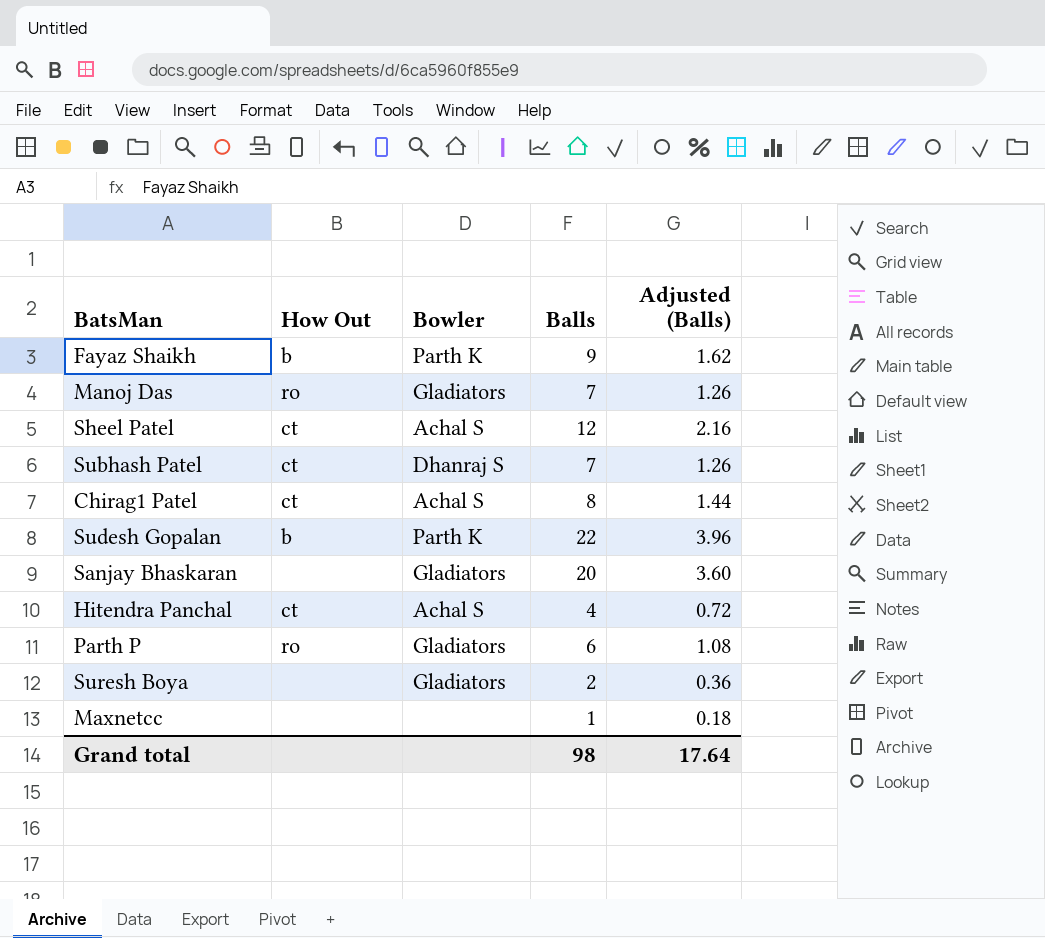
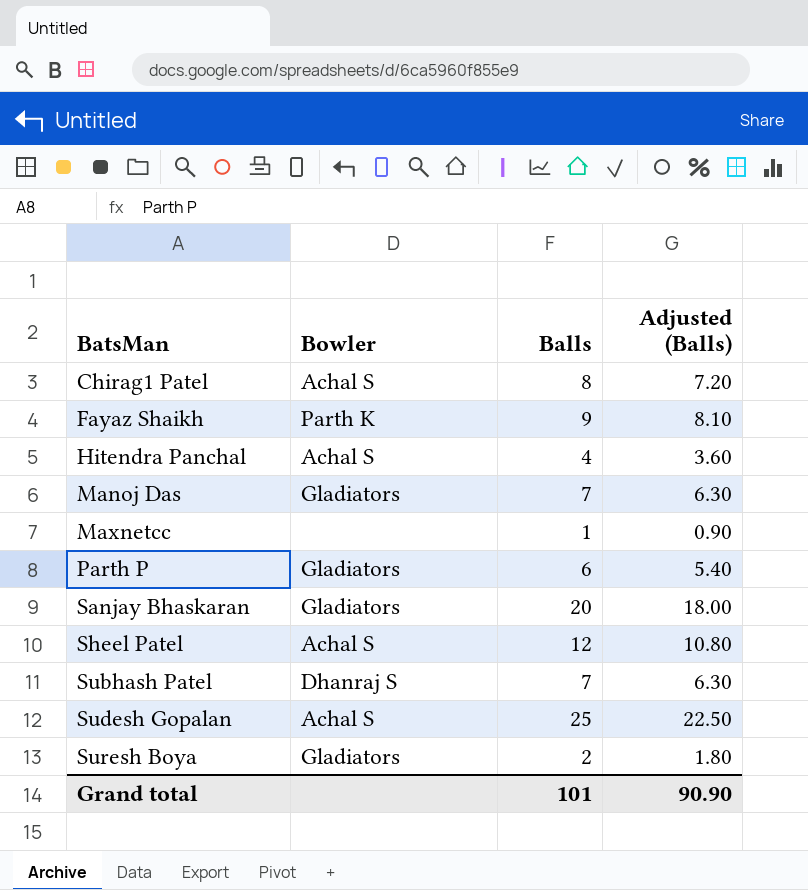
row order: none -> BatsMan ascending
column How Out | position: 2 -> none
column Adjusted (Balls) | formula: [Balls] * 0.18 -> [Balls] * 0.9
Sudesh Gopalan | Bowler: Parth K -> Achal S
Sudesh Gopalan | Balls: 22 -> 25
Grand total | Balls: 98 -> 101
Grand total | Adjusted (Balls): 17.64 -> 90.90

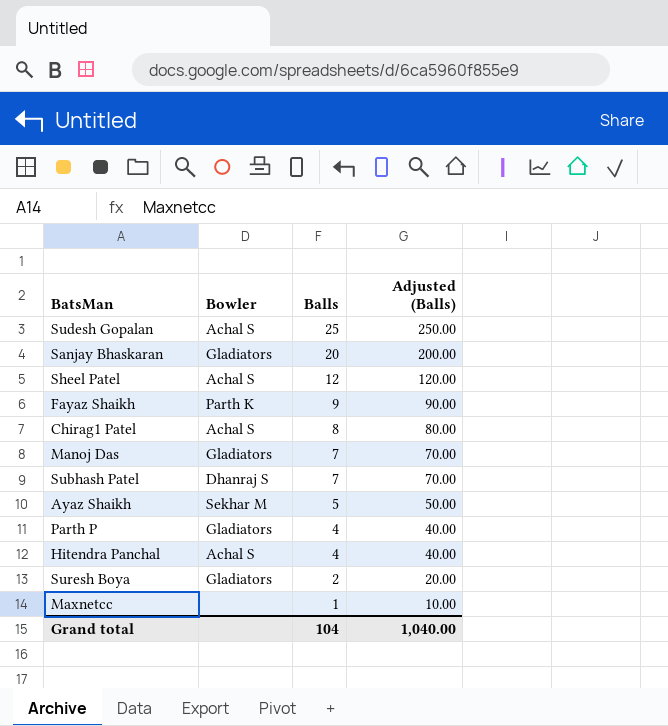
row order: BatsMan ascending -> Balls descending
column Adjusted (Balls) | formula: [Balls] * 0.9 -> [Balls] * 10
row Ayaz Shaikh: none -> Sekhar M | 5 | 50.00
Parth P | Balls: 6 -> 4
Grand total | Balls: 101 -> 104
Grand total | Adjusted (Balls): 90.90 -> 1,040.00

